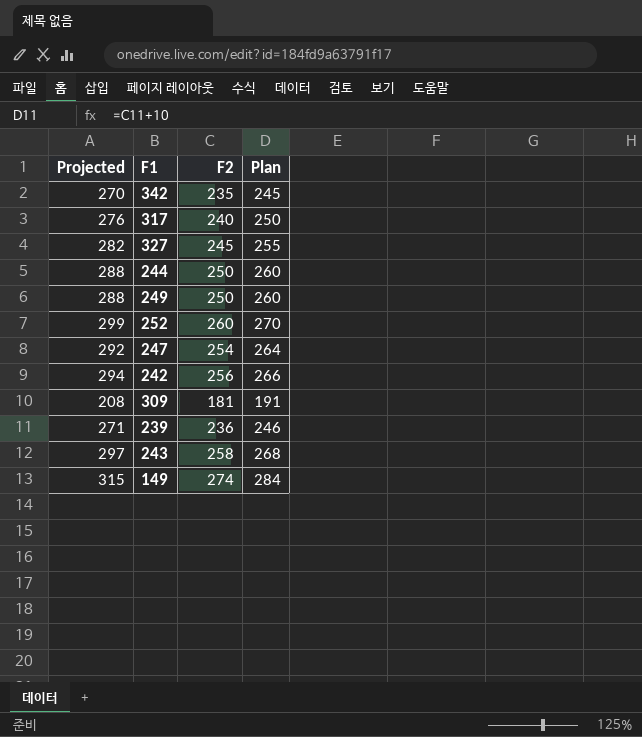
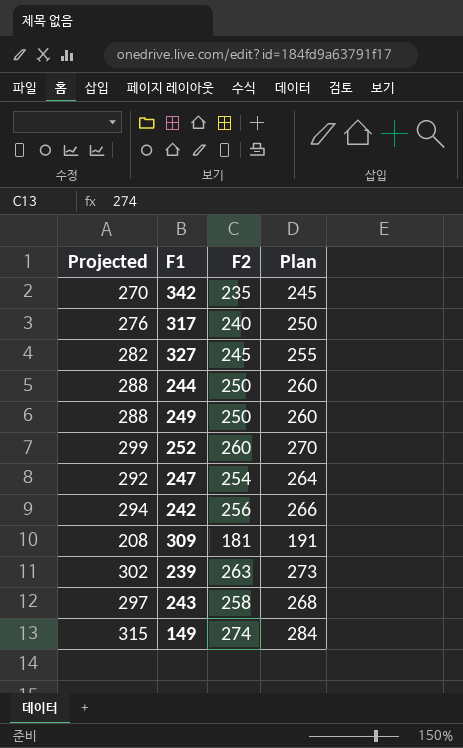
239 | Projected: 271 -> 302
239 | F2: 236 -> 263
239 | Plan: 246 -> 273

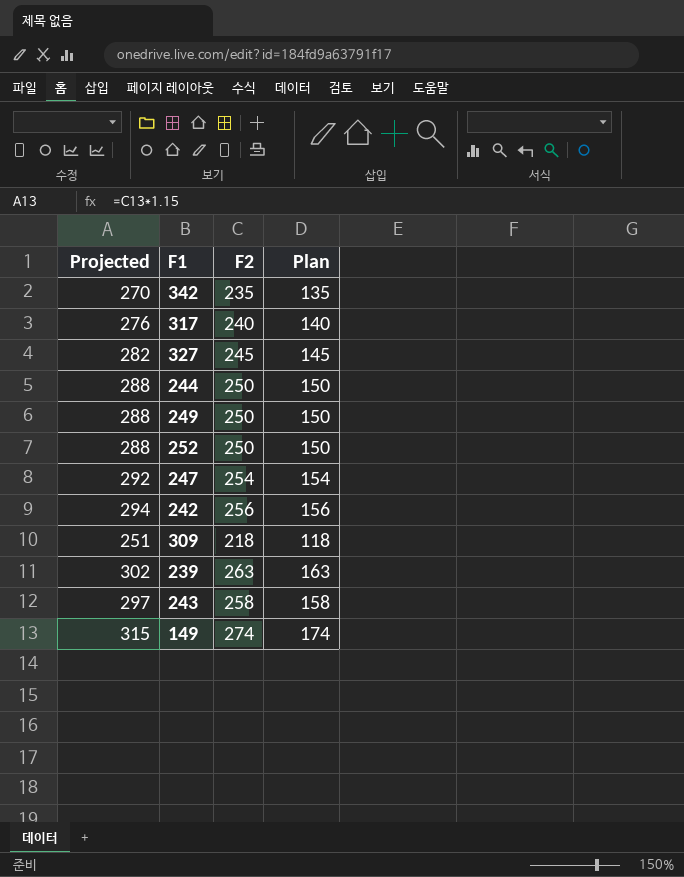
column Plan | formula: [F2] + 10 -> [F2] - 100
252 | Projected: 299 -> 288
252 | F2: 260 -> 250
309 | Projected: 208 -> 251
309 | F2: 181 -> 218

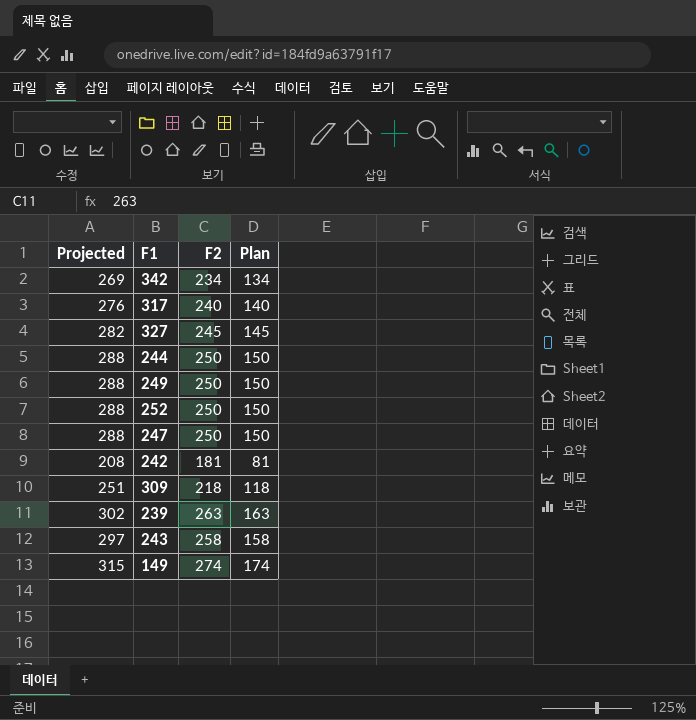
342 | Projected: 270 -> 269
342 | F2: 235 -> 234
342 | Plan: 135 -> 134
247 | Projected: 292 -> 288
247 | F2: 254 -> 250
247 | Plan: 154 -> 150
242 | Projected: 294 -> 208
242 | F2: 256 -> 181
242 | Plan: 156 -> 81

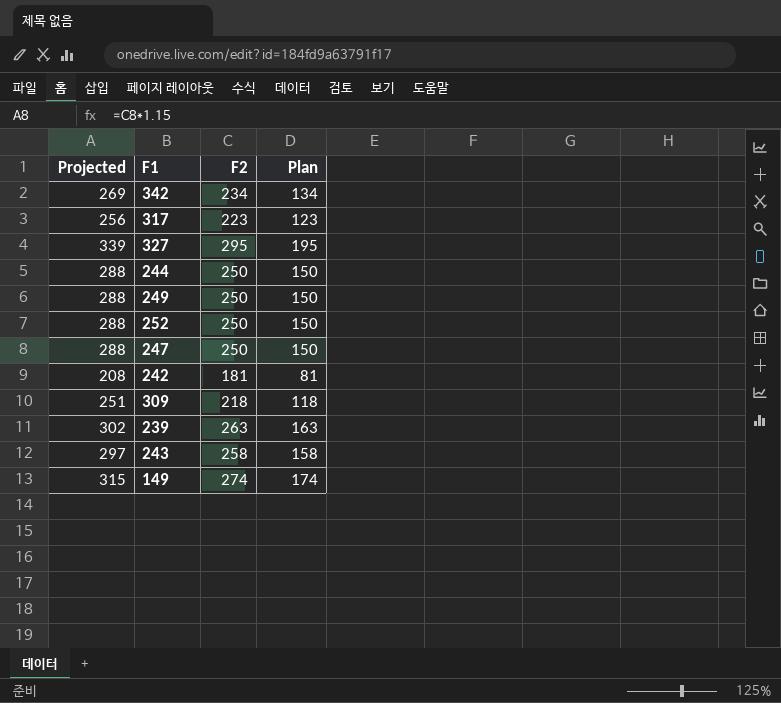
317 | Projected: 276 -> 256
317 | F2: 240 -> 223
317 | Plan: 140 -> 123
327 | Projected: 282 -> 339
327 | F2: 245 -> 295
327 | Plan: 145 -> 195

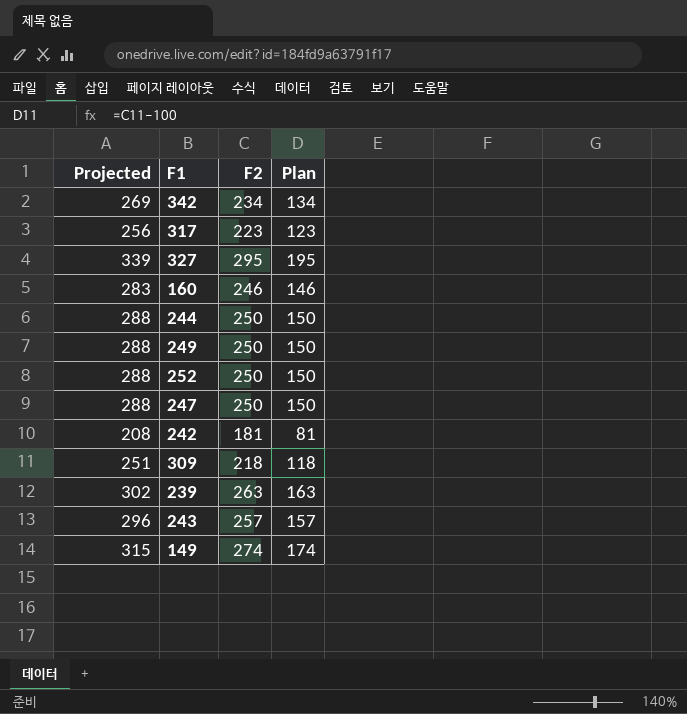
row 160: none -> 283 | 246 | 146
243 | Projected: 297 -> 296
243 | F2: 258 -> 257
243 | Plan: 158 -> 157

